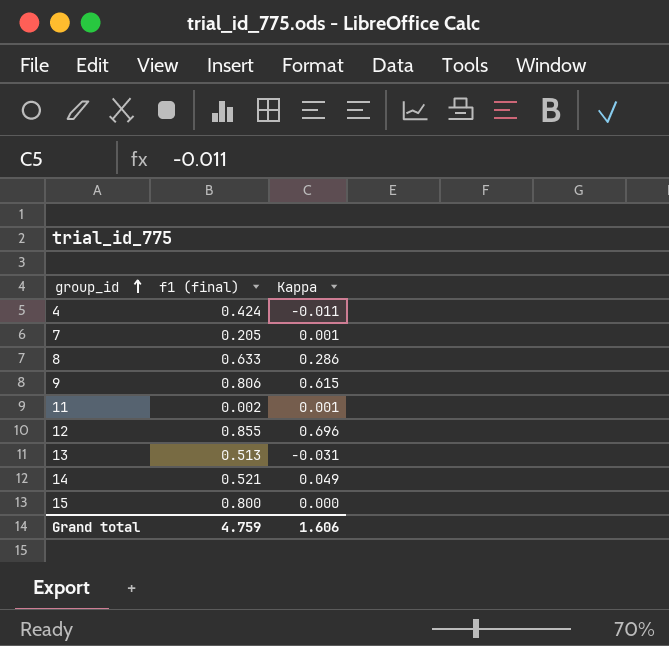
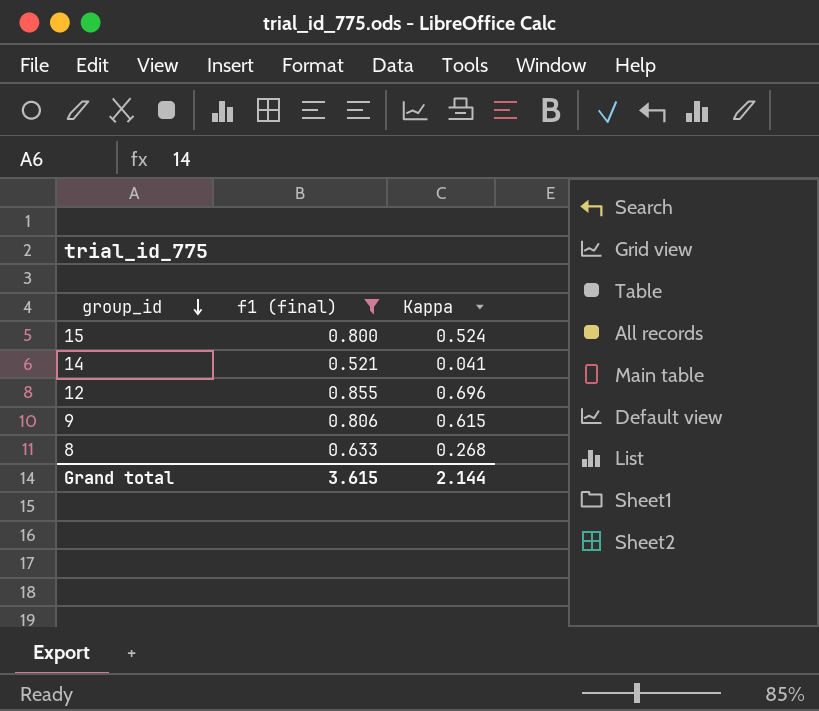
filter: none -> f1 (final) >= 0.521
row order: group_id ascending -> group_id descending
15 | Kappa: 0.000 -> 0.524
14 | Kappa: 0.049 -> 0.041
8 | Kappa: 0.286 -> 0.268
Grand total | f1 (final): 4.759 -> 3.615
Grand total | Kappa: 1.606 -> 2.144

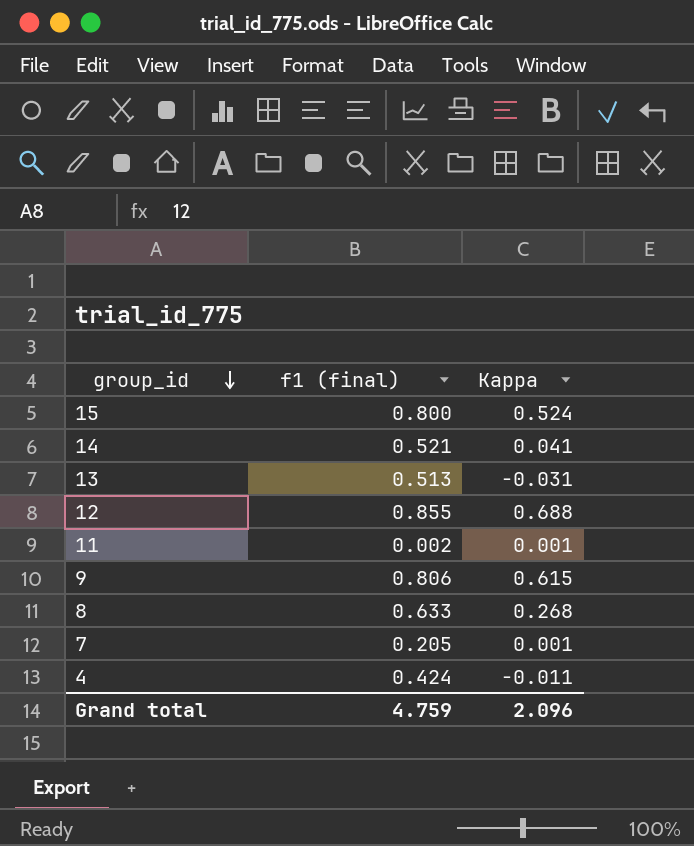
filter: f1 (final) >= 0.521 -> none
12 | Kappa: 0.696 -> 0.688
Grand total | f1 (final): 3.615 -> 4.759
Grand total | Kappa: 2.144 -> 2.096

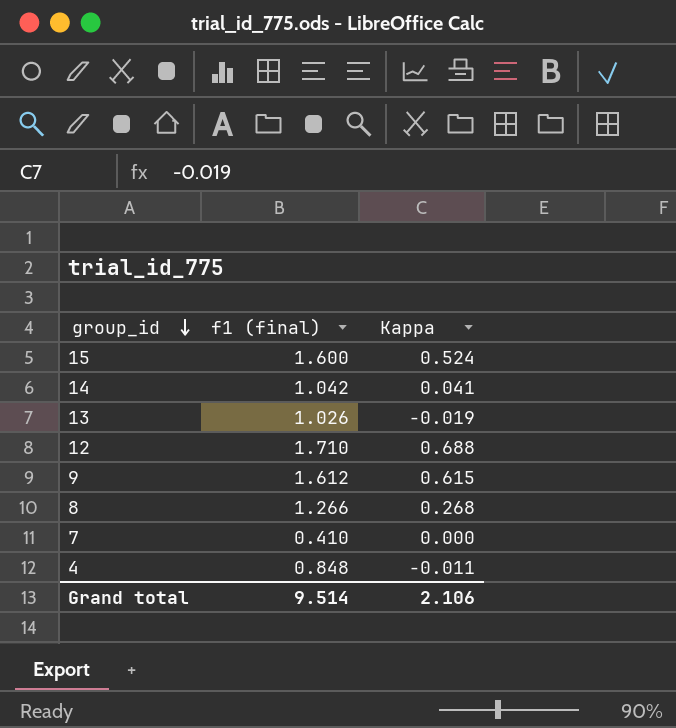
row 11: 0.002 | 0.001 -> none
15 | f1 (final): 0.800 -> 1.600
14 | f1 (final): 0.521 -> 1.042
13 | f1 (final): 0.513 -> 1.026
13 | Kappa: -0.031 -> -0.019
12 | f1 (final): 0.855 -> 1.710
9 | f1 (final): 0.806 -> 1.612
8 | f1 (final): 0.633 -> 1.266
7 | f1 (final): 0.205 -> 0.410
7 | Kappa: 0.001 -> 0.000
4 | f1 (final): 0.424 -> 0.848
Grand total | f1 (final): 4.759 -> 9.514
Grand total | Kappa: 2.096 -> 2.106

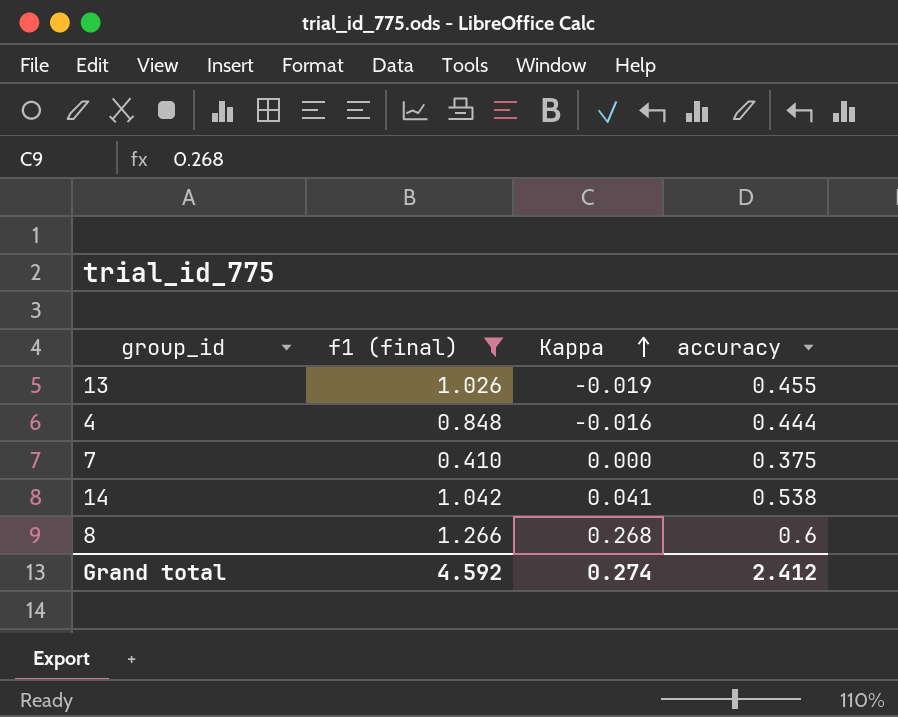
filter: none -> f1 (final) <= 1.266
row order: group_id descending -> Kappa ascending
column accuracy | position: none -> 4
4 | Kappa: -0.011 -> -0.016
Grand total | f1 (final): 9.514 -> 4.592
Grand total | Kappa: 2.106 -> 0.274

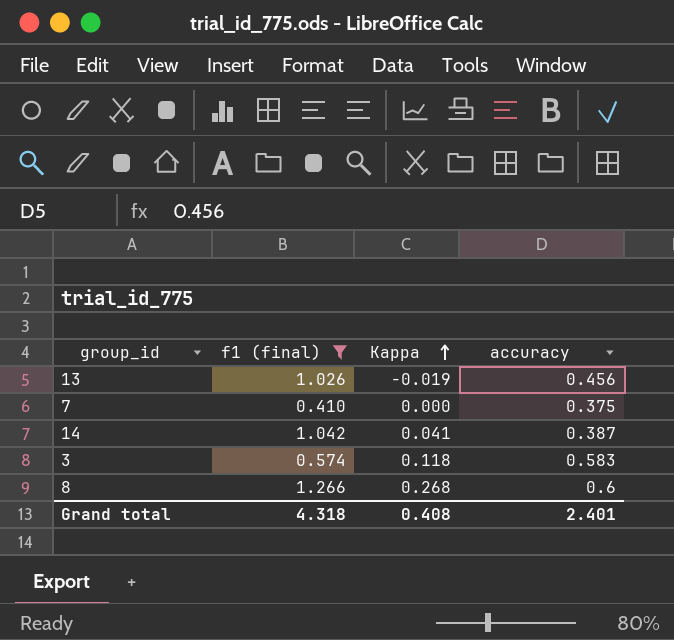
row 4: 0.848 | -0.016 | 0.444 -> none
13 | accuracy: 0.455 -> 0.456
14 | accuracy: 0.538 -> 0.387
row 3: none -> 0.574 | 0.118 | 0.583
Grand total | f1 (final): 4.592 -> 4.318
Grand total | Kappa: 0.274 -> 0.408
Grand total | accuracy: 2.412 -> 2.401

